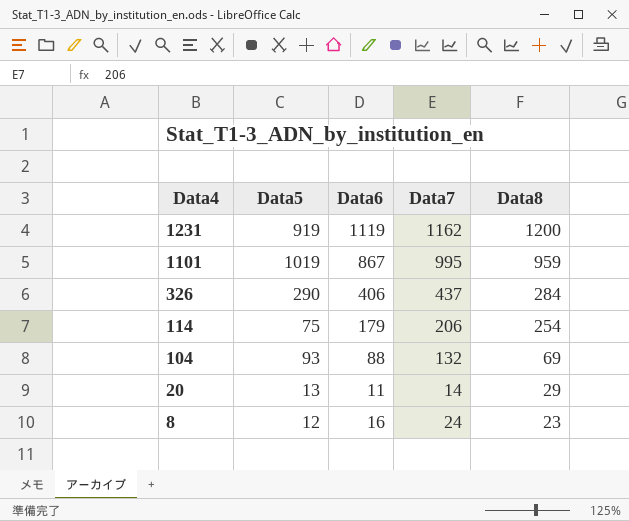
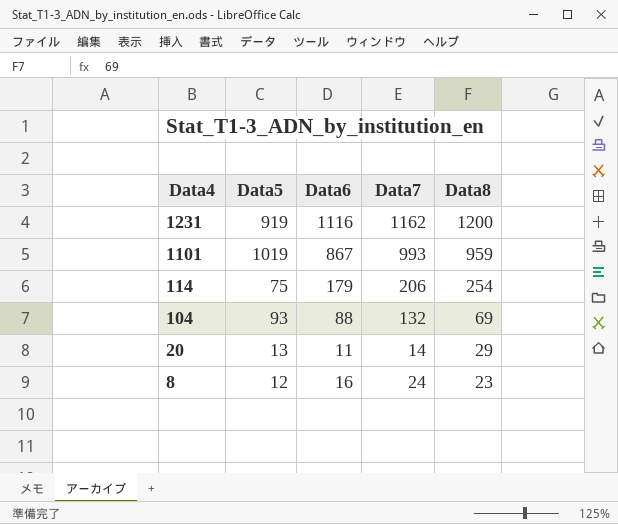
row 326: 290 | 406 | 437 | 284 -> none
1231 | Data6: 1119 -> 1116
1101 | Data7: 995 -> 993

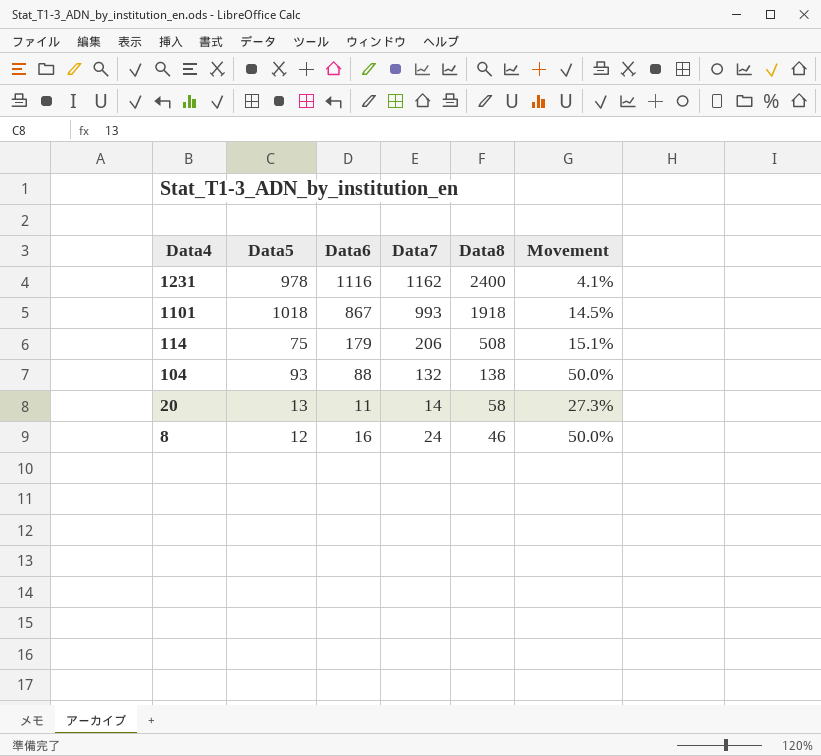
column Movement | formula: none -> ([Data7] - [Data6]) / [Data6]
1231 | Data5: 919 -> 978
1231 | Data8: 1200 -> 2400
1101 | Data5: 1019 -> 1018
1101 | Data8: 959 -> 1918
114 | Data8: 254 -> 508
104 | Data8: 69 -> 138
20 | Data8: 29 -> 58
8 | Data8: 23 -> 46

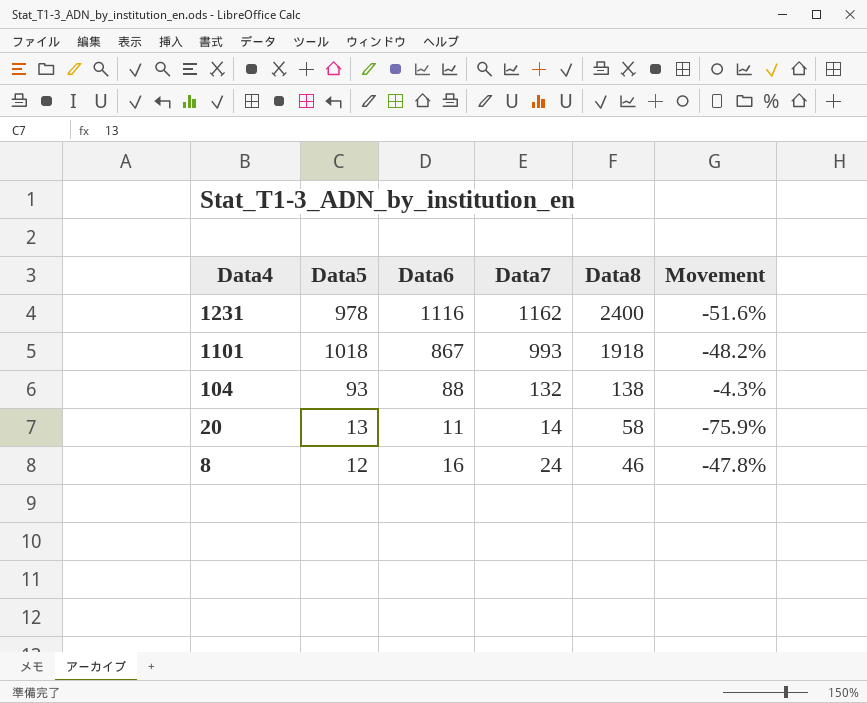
column Movement | formula: ([Data7] - [Data6]) / [Data6] -> ([Data7] - [Data8]) / [Data8]
row 114: 75 | 179 | 206 | 508 | 15.1% -> none

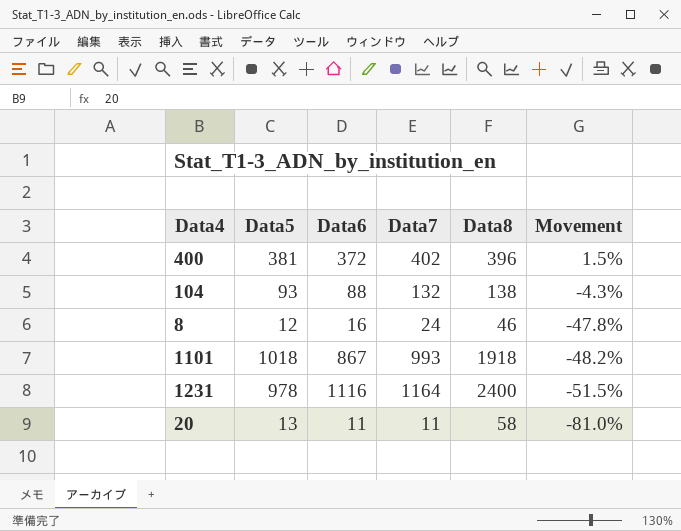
row order: Data4 descending -> Movement descending
row 400: none -> 381 | 372 | 402 | 396 | 1.5%
1231 | Data7: 1162 -> 1164
1231 | Movement: -51.6% -> -51.5%
20 | Data7: 14 -> 11
20 | Movement: -75.9% -> -81.0%

